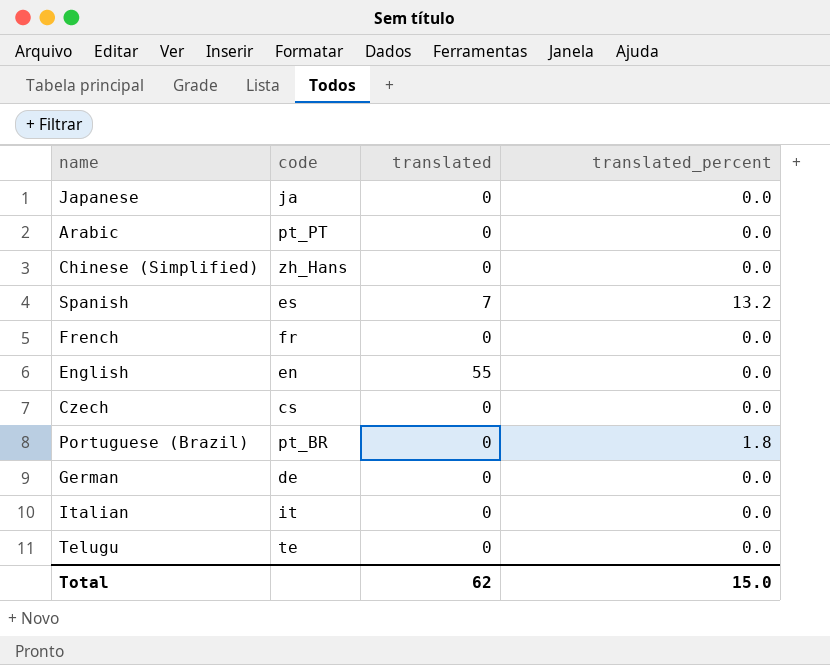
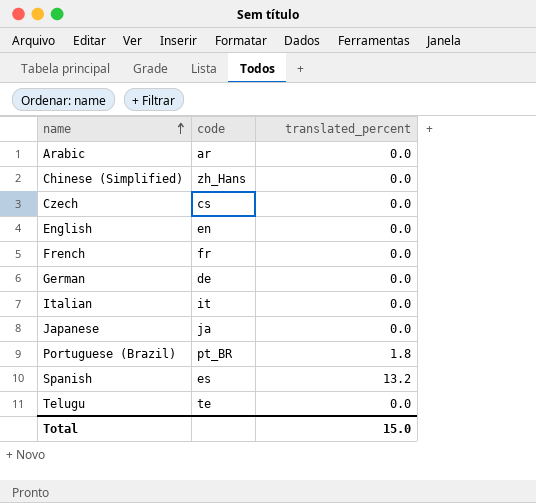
row order: none -> name ascending
column translated | position: 3 -> none
Arabic | code: pt_PT -> ar

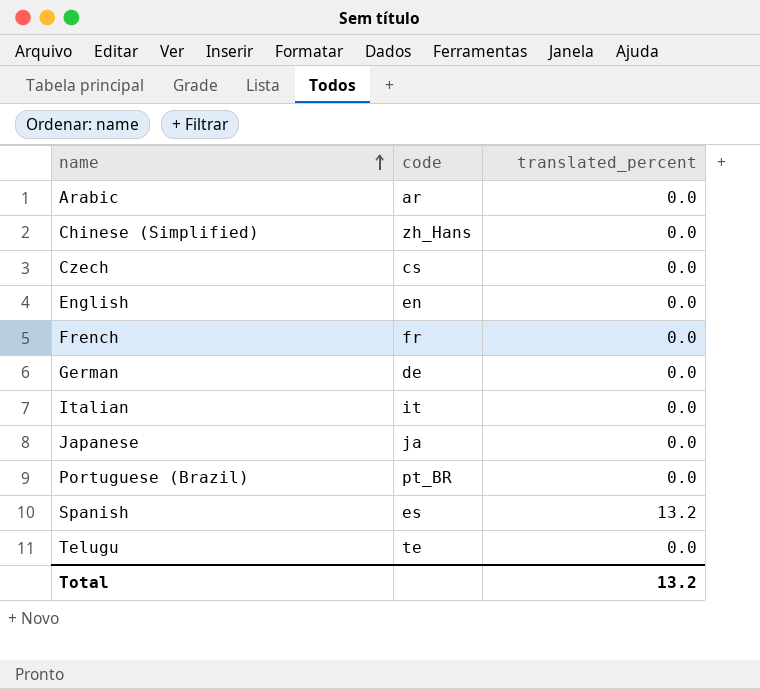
Portuguese (Brazil) | translated_percent: 1.8 -> 0.0
Total | translated_percent: 15.0 -> 13.2

